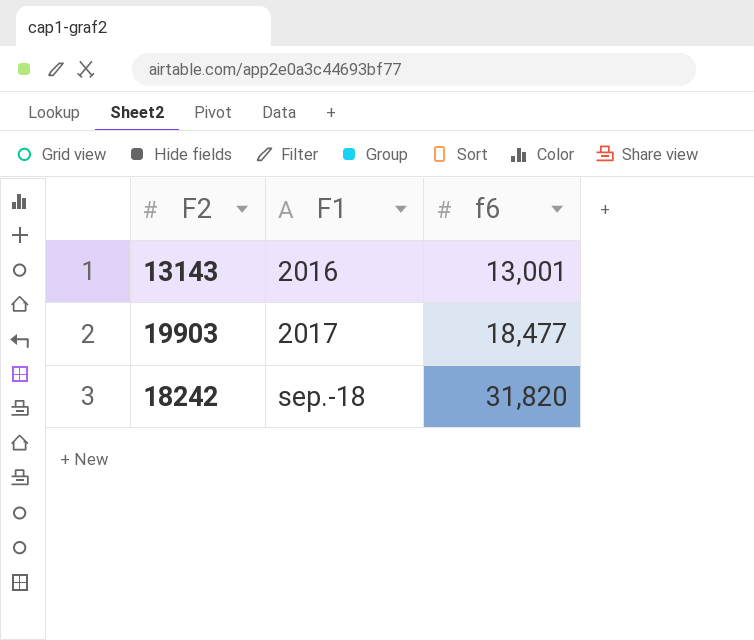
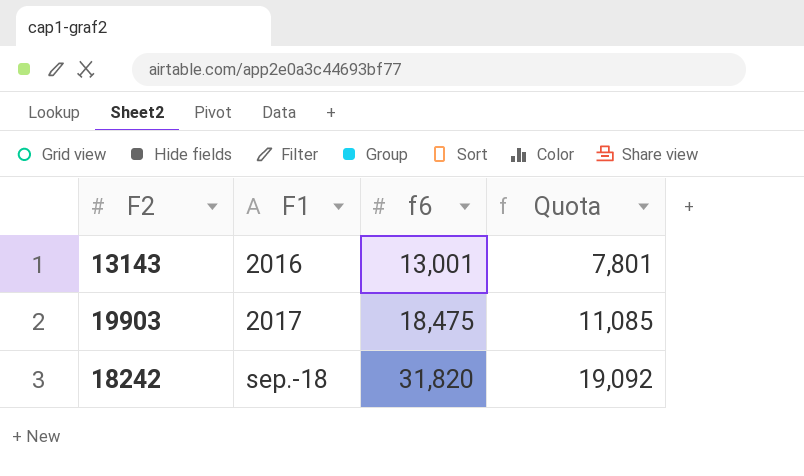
column Quota | formula: none -> [f6] * 0.6
19903 | f6: 18,477 -> 18,475

